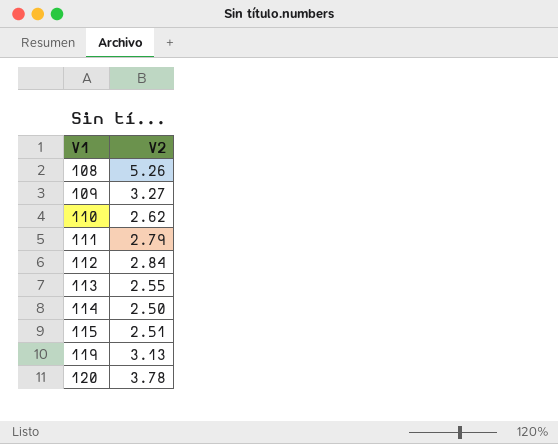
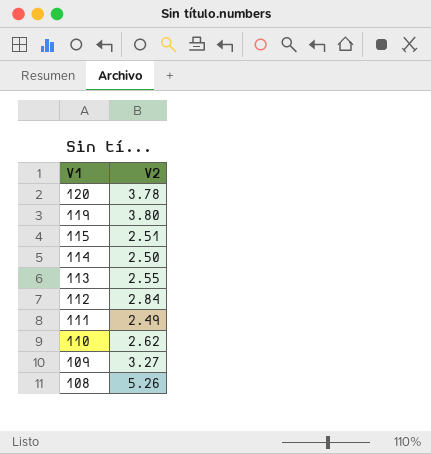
row order: V1 ascending -> V1 descending
119 | V2: 3.13 -> 3.80
111 | V2: 2.79 -> 2.49

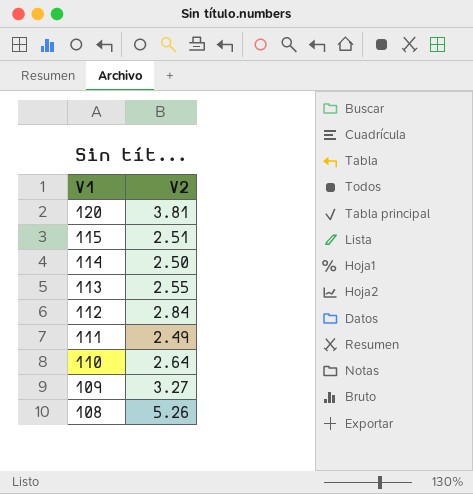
row 119: 3.80 -> none
120 | V2: 3.78 -> 3.81
110 | V2: 2.62 -> 2.64

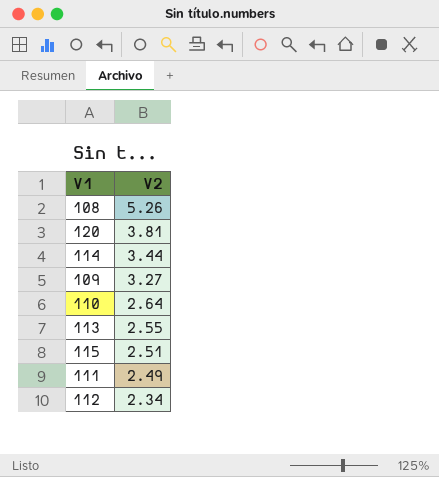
row order: V1 descending -> V2 descending
114 | V2: 2.50 -> 3.44
112 | V2: 2.84 -> 2.34

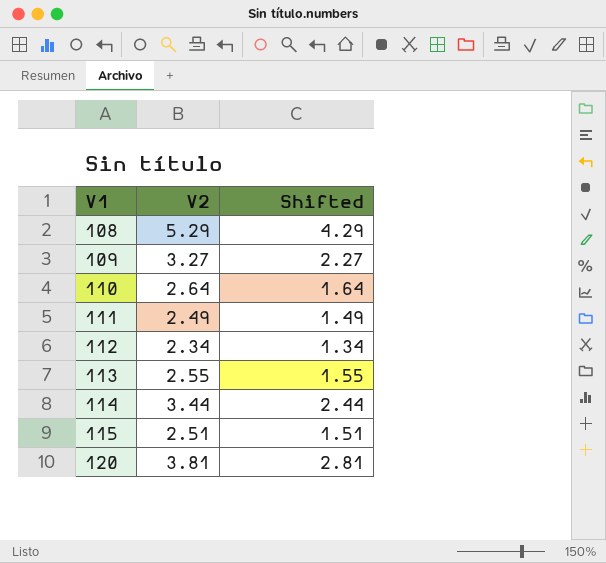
row order: V2 descending -> V1 ascending
column Shifted | formula: none -> [V2] - 1
108 | V2: 5.26 -> 5.29

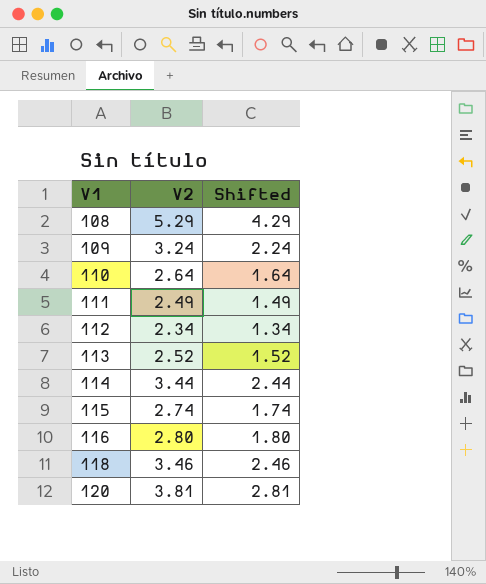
109 | V2: 3.27 -> 3.24
109 | Shifted: 2.27 -> 2.24
113 | V2: 2.55 -> 2.52
113 | Shifted: 1.55 -> 1.52
115 | V2: 2.51 -> 2.74
115 | Shifted: 1.51 -> 1.74
row 116: none -> 2.80 | 1.80
row 118: none -> 3.46 | 2.46

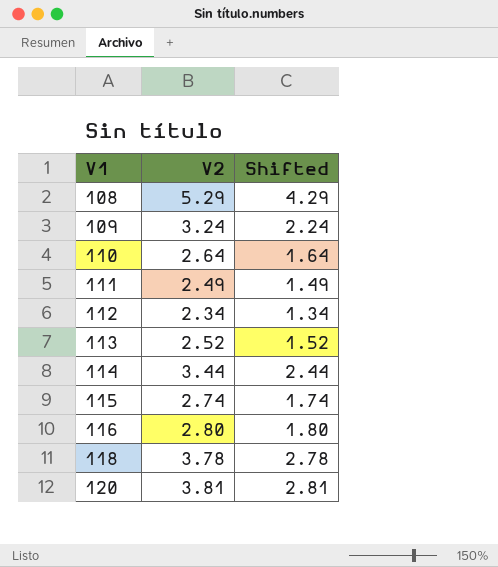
118 | V2: 3.46 -> 3.78
118 | Shifted: 2.46 -> 2.78

